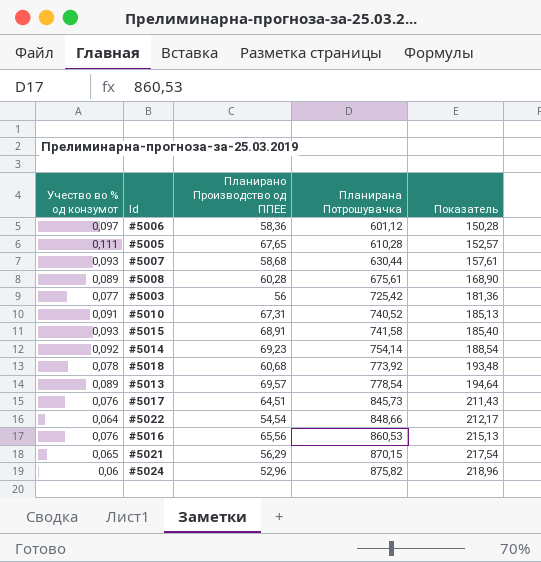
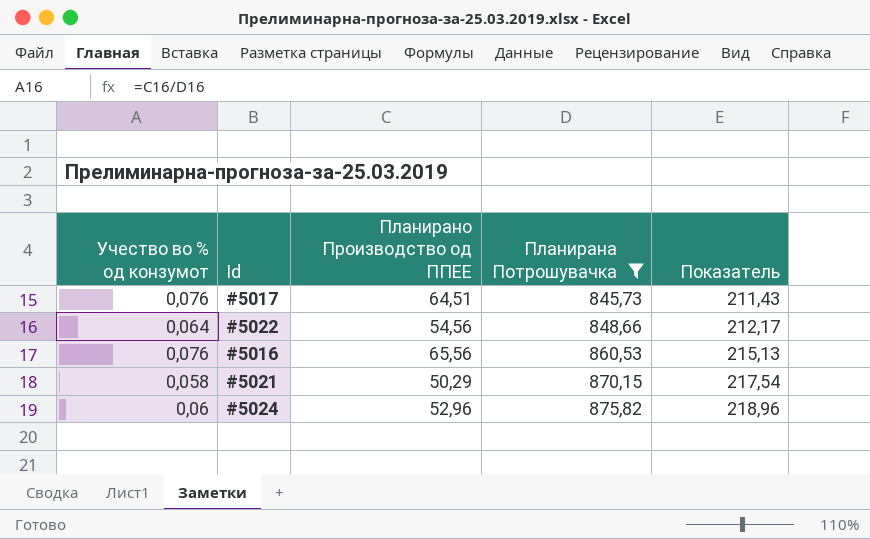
filter: none -> Планирана Потрошувачка >= 845,73
#5022 | Планирано Производство од ППЕЕ: 54,54 -> 54,56
#5021 | Учество во % од конзумот: 0,065 -> 0,058
#5021 | Планирано Производство од ППЕЕ: 56,29 -> 50,29

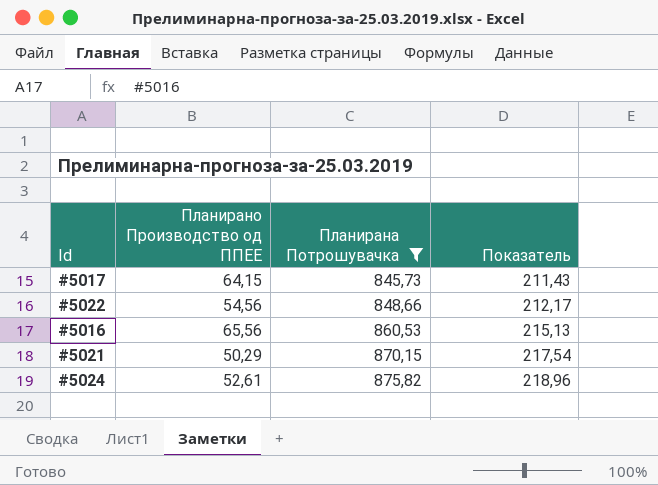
column Учество во % од конзумот | formula: [Планирано Производство од ППЕЕ] / [Планирана Потрошувачка] -> none
#5017 | Планирано Производство од ППЕЕ: 64,51 -> 64,15
#5024 | Планирано Производство од ППЕЕ: 52,96 -> 52,61

